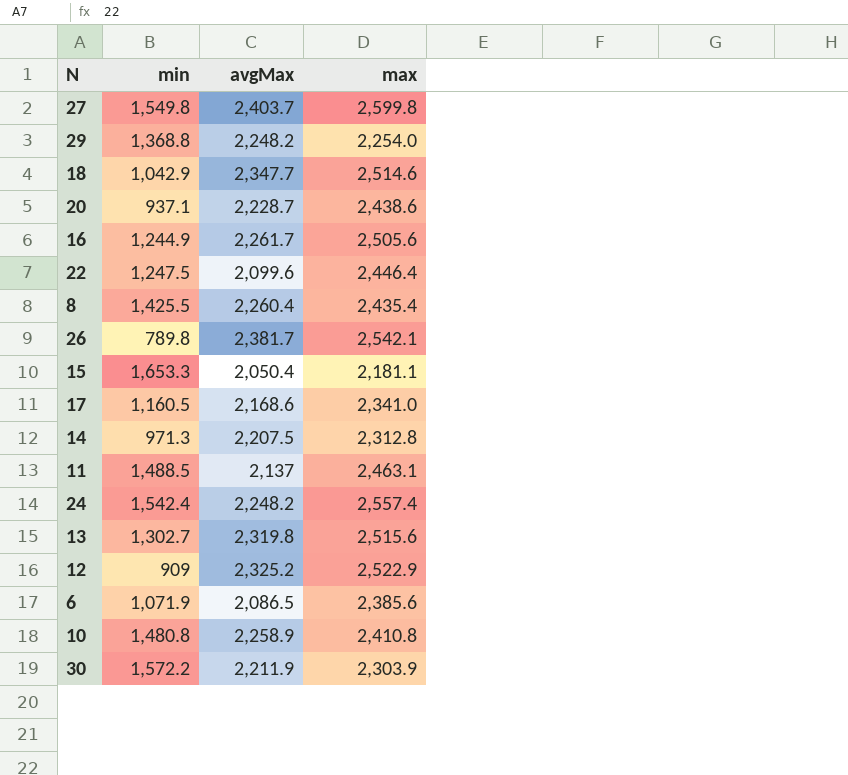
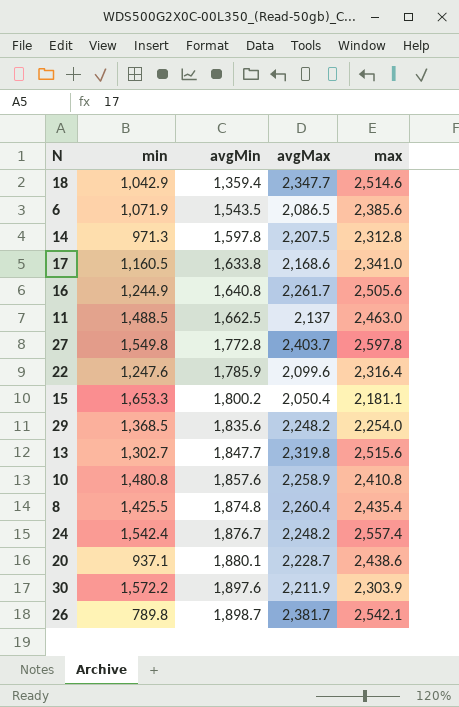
row order: none -> avgMin ascending
column avgMin | position: none -> 3
row 12: 909 | 2,325.2 | 2,522.9 -> none
11 | max: 2,463.1 -> 2,463.0
27 | max: 2,599.8 -> 2,597.8
22 | min: 1,247.5 -> 1,247.6
22 | max: 2,446.4 -> 2,316.4
29 | min: 1,368.8 -> 1,368.5

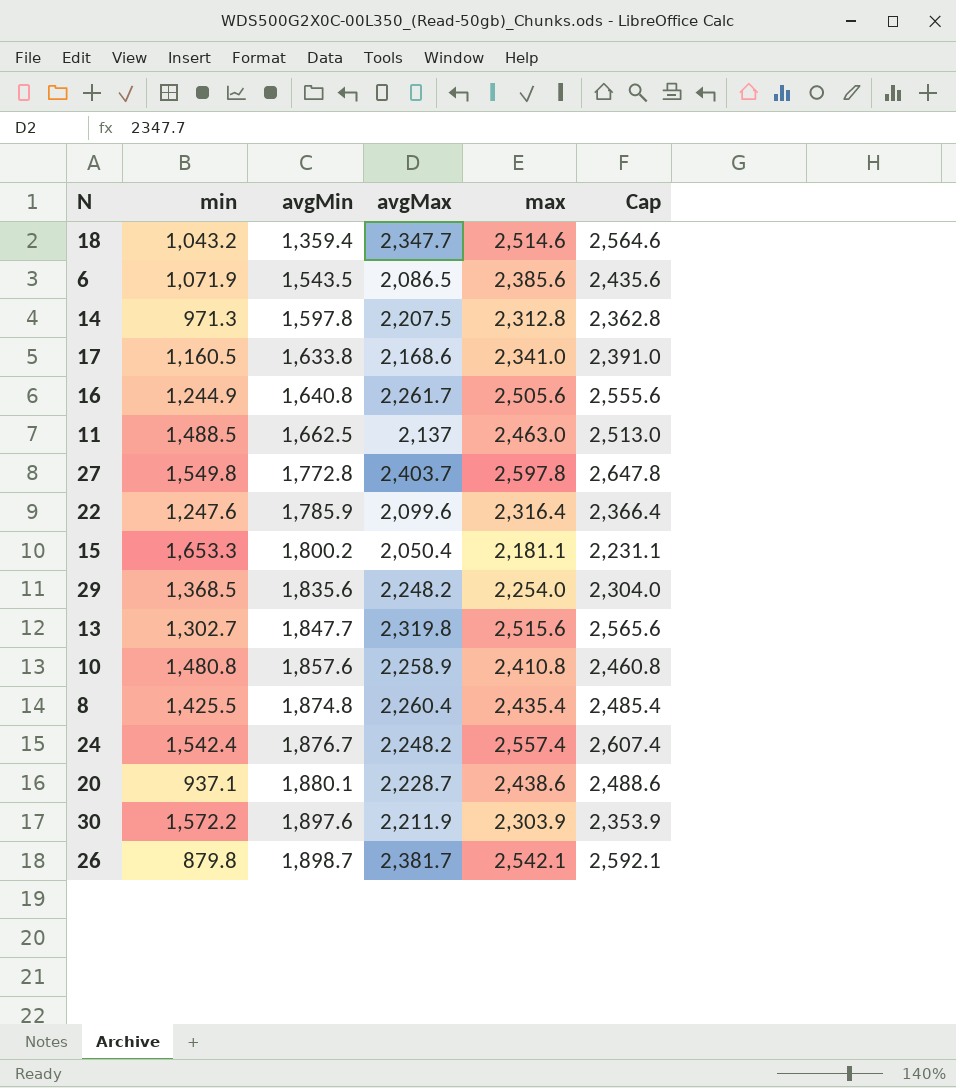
column Cap | formula: none -> [max] + 50
18 | min: 1,042.9 -> 1,043.2
26 | min: 789.8 -> 879.8

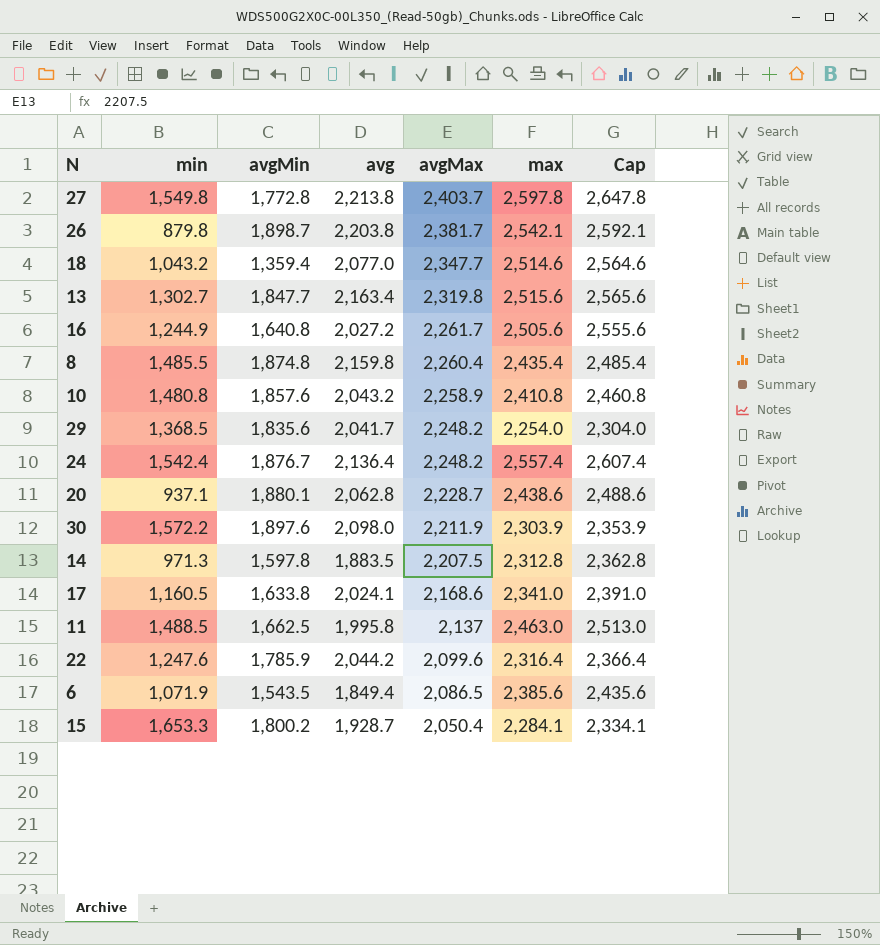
row order: avgMin ascending -> avgMax descending
column avg | position: none -> 4
8 | min: 1,425.5 -> 1,485.5
15 | max: 2,181.1 -> 2,284.1
15 | Cap: 2,231.1 -> 2,334.1

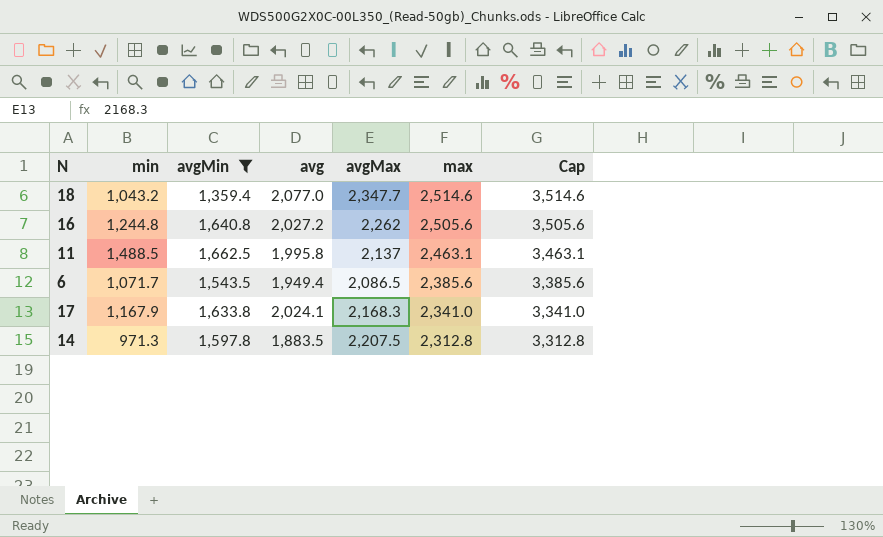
filter: none -> avgMin <= 1,662.5
row order: avgMax descending -> max descending
column Cap | formula: [max] + 50 -> [max] + 1000
16 | min: 1,244.9 -> 1,244.8
16 | avgMax: 2,261.7 -> 2,262
11 | max: 2,463.0 -> 2,463.1
6 | min: 1,071.9 -> 1,071.7
6 | avg: 1,849.4 -> 1,949.4
17 | min: 1,160.5 -> 1,167.9
17 | avgMax: 2,168.6 -> 2,168.3

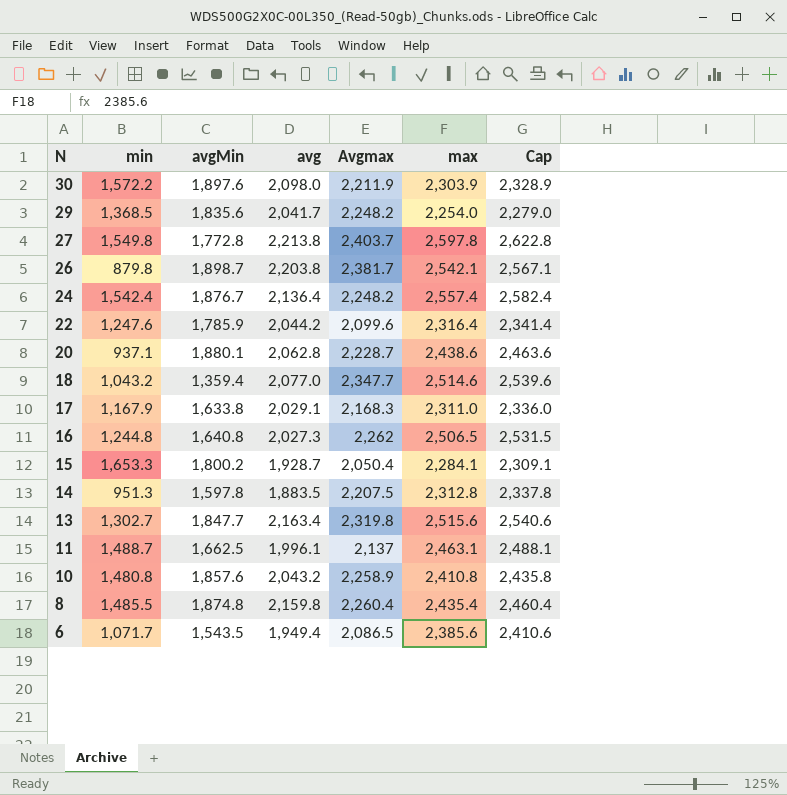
filter: avgMin <= 1,662.5 -> none
row order: max descending -> N descending
column name: avgMax -> Avgmax
column Cap | formula: [max] + 1000 -> [max] + 25
17 | avg: 2,024.1 -> 2,029.1
17 | max: 2,341.0 -> 2,311.0
16 | avg: 2,027.2 -> 2,027.3
16 | max: 2,505.6 -> 2,506.5
14 | min: 971.3 -> 951.3
11 | min: 1,488.5 -> 1,488.7
11 | avg: 1,995.8 -> 1,996.1

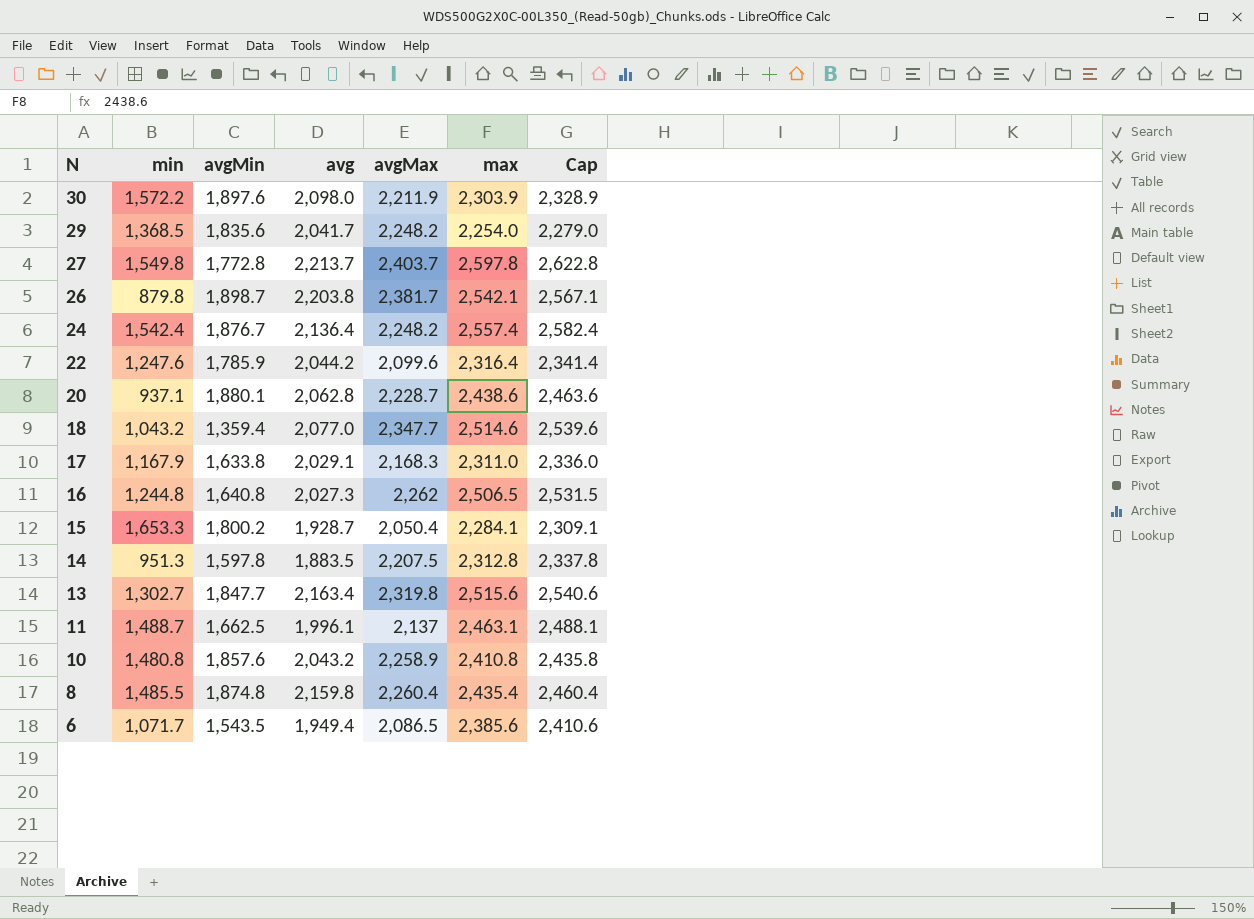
column name: Avgmax -> avgMax
27 | avg: 2,213.8 -> 2,213.7

